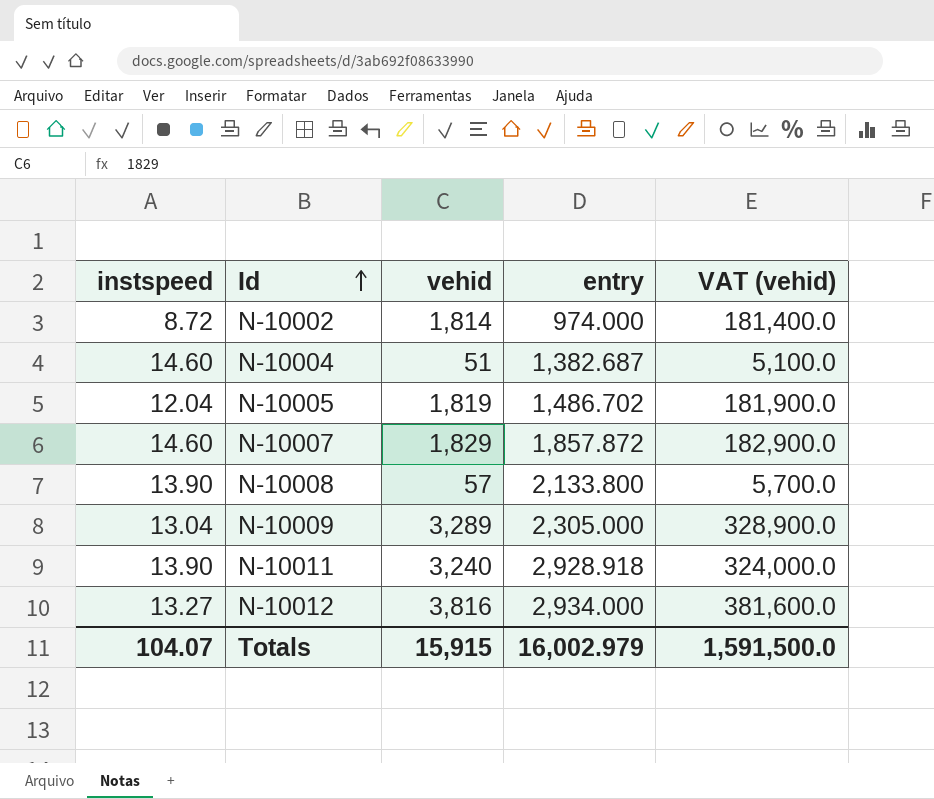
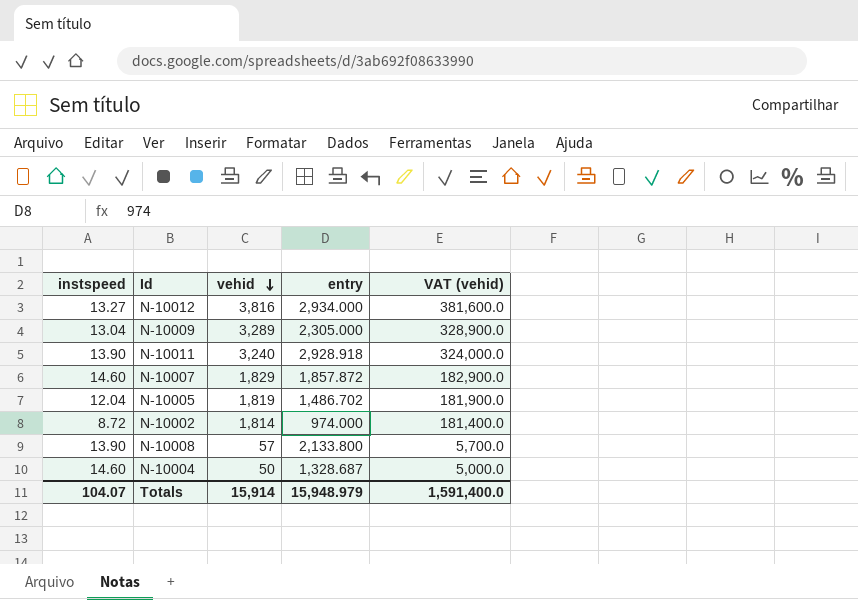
row order: Id ascending -> vehid descending
N-10004 | vehid: 51 -> 50
N-10004 | entry: 1,382.687 -> 1,328.687
N-10004 | VAT (vehid): 5,100.0 -> 5,000.0
Totals | vehid: 15,915 -> 15,914
Totals | entry: 16,002.979 -> 15,948.979
Totals | VAT (vehid): 1,591,500.0 -> 1,591,400.0

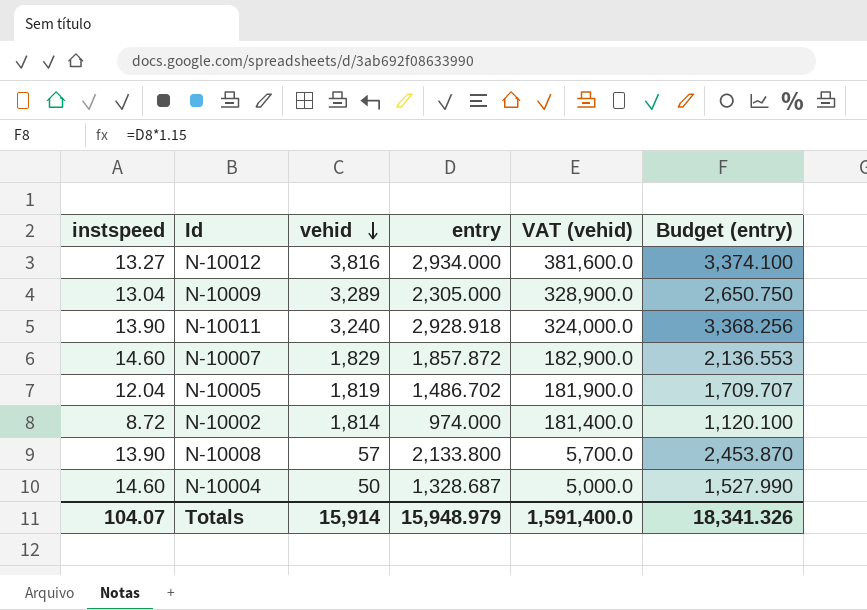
column Budget (entry) | formula: none -> [entry] * 1.15

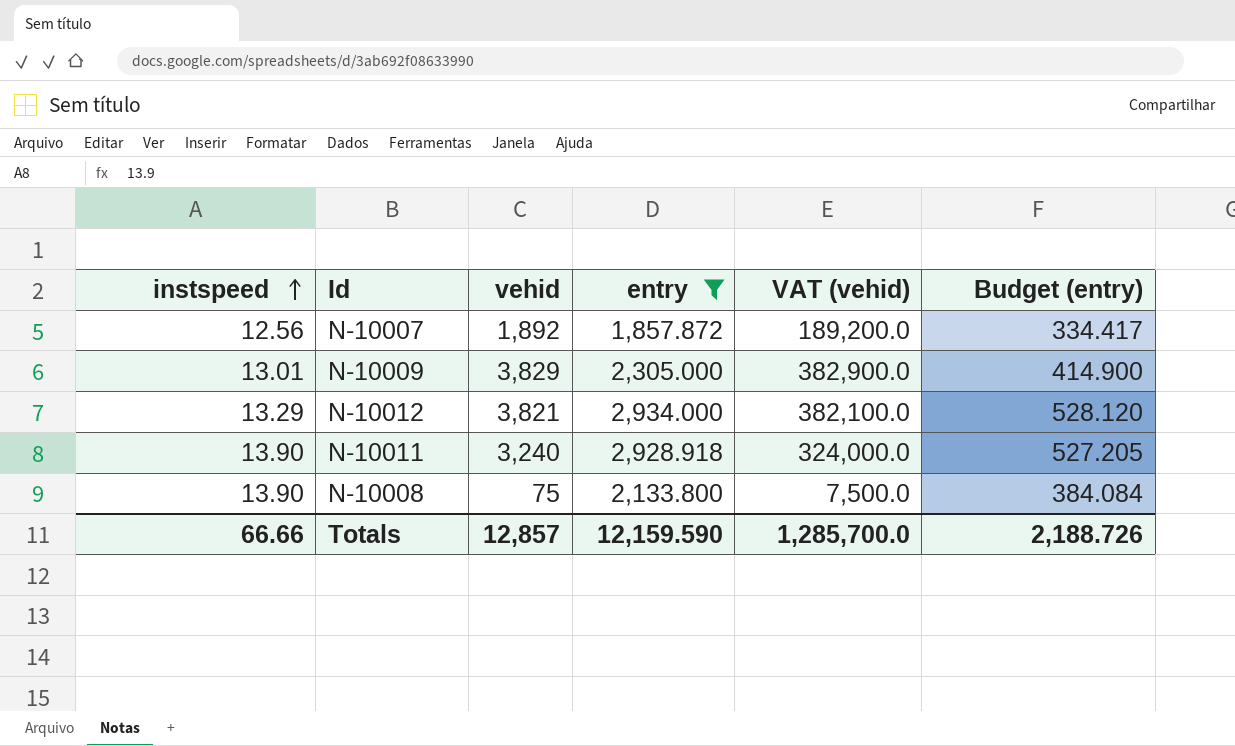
filter: none -> entry >= 1,857.872
row order: vehid descending -> instspeed ascending
column Budget (entry) | formula: [entry] * 1.15 -> [entry] * 0.18
N-10007 | instspeed: 14.60 -> 12.56
N-10007 | vehid: 1,829 -> 1,892
N-10007 | VAT (vehid): 182,900.0 -> 189,200.0
N-10009 | instspeed: 13.04 -> 13.01
N-10009 | vehid: 3,289 -> 3,829
N-10009 | VAT (vehid): 328,900.0 -> 382,900.0
N-10012 | instspeed: 13.27 -> 13.29
N-10012 | vehid: 3,816 -> 3,821
N-10012 | VAT (vehid): 381,600.0 -> 382,100.0
N-10008 | vehid: 57 -> 75
N-10008 | VAT (vehid): 5,700.0 -> 7,500.0
Totals | instspeed: 104.07 -> 66.66
Totals | vehid: 15,914 -> 12,857
Totals | entry: 15,948.979 -> 12,159.590
Totals | VAT (vehid): 1,591,400.0 -> 1,285,700.0
Totals | Budget (entry): 18,341.326 -> 2,188.726

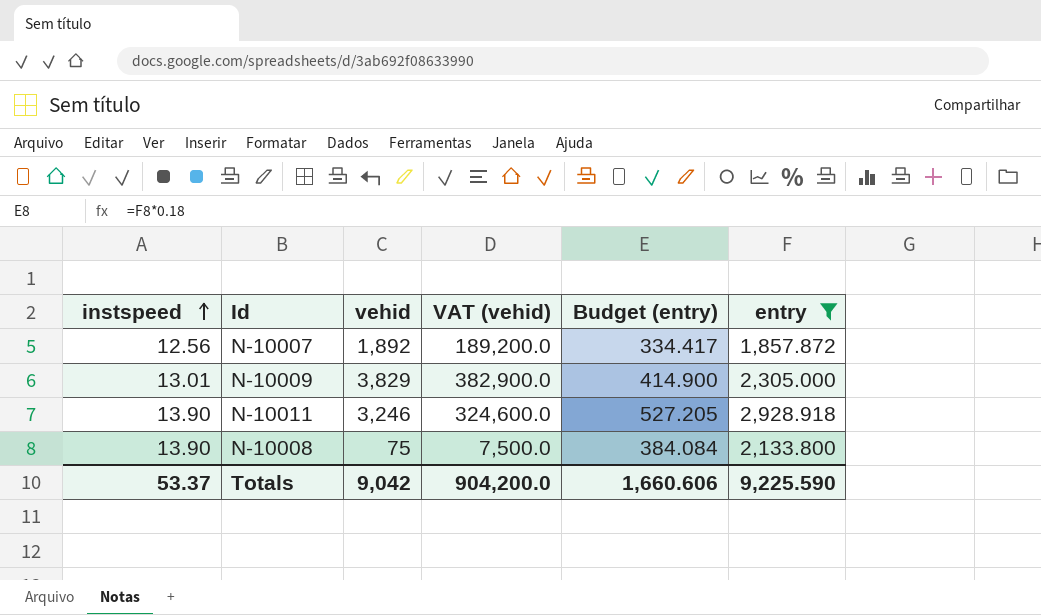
column entry | position: 4 -> 6
row N-10012: 13.29 | 3,821 | 2,934.000 | 382,100.0 | 528.120 -> none
N-10011 | vehid: 3,240 -> 3,246
N-10011 | VAT (vehid): 324,000.0 -> 324,600.0
Totals | instspeed: 66.66 -> 53.37
Totals | vehid: 12,857 -> 9,042
Totals | VAT (vehid): 1,285,700.0 -> 904,200.0
Totals | Budget (entry): 2,188.726 -> 1,660.606
Totals | entry: 12,159.590 -> 9,225.590

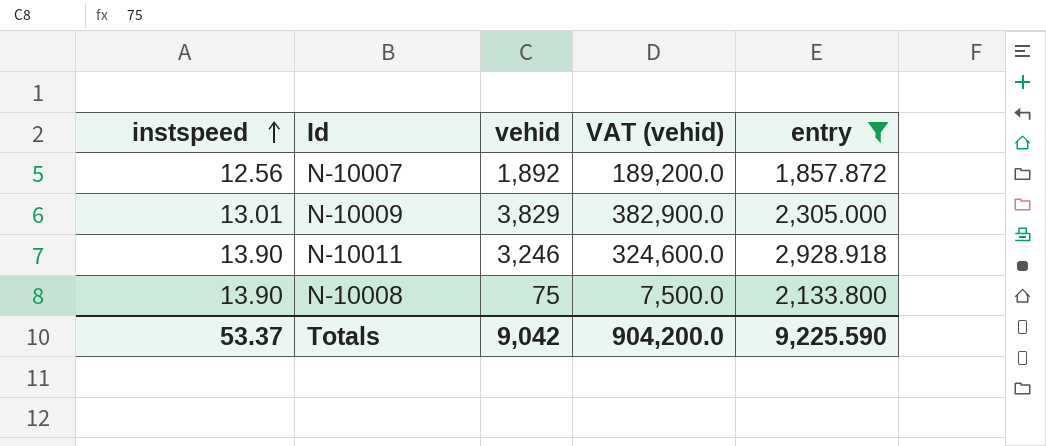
column Budget (entry) | formula: [entry] * 0.18 -> none

